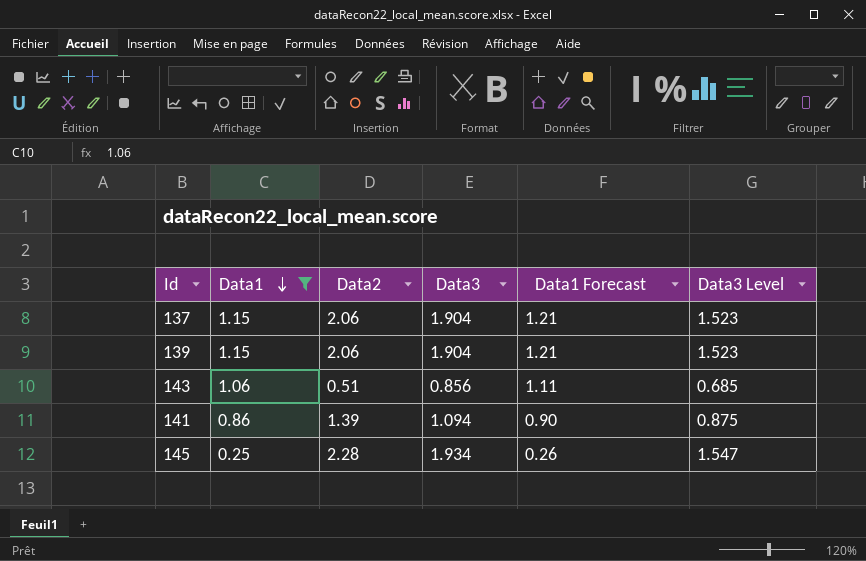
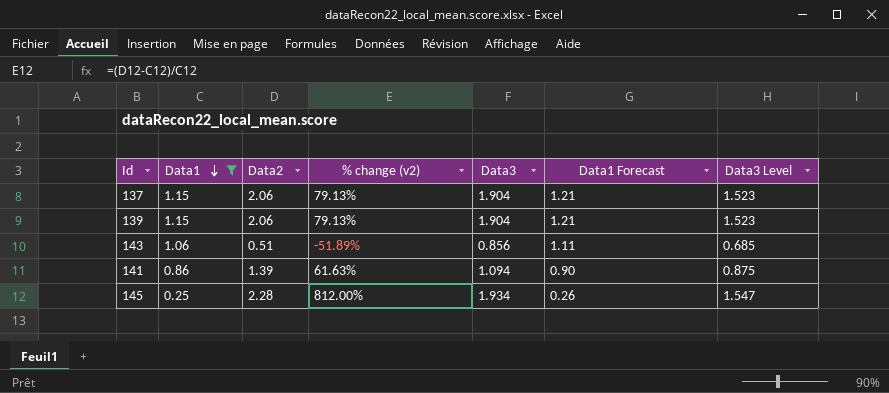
column % change (v2) | formula: none -> ([Data2] - [Data1]) / [Data1]

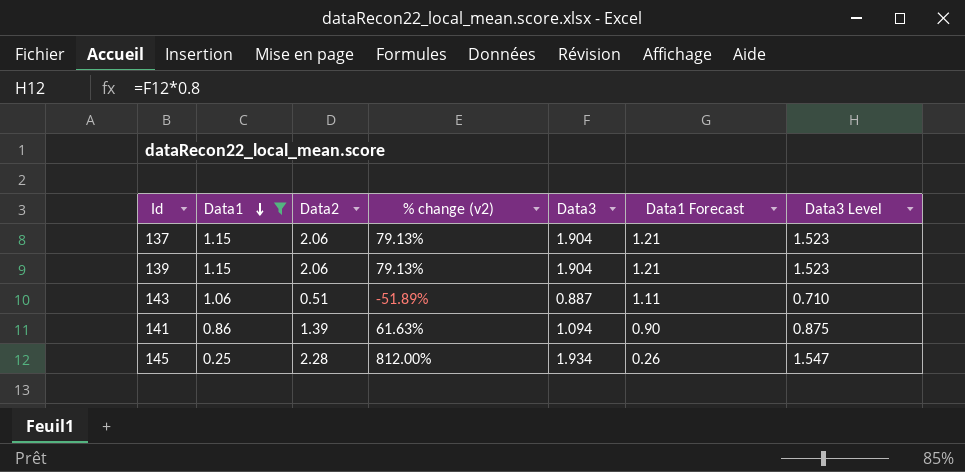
143 | Data3: 0.856 -> 0.887
143 | Data3 Level: 0.685 -> 0.710

